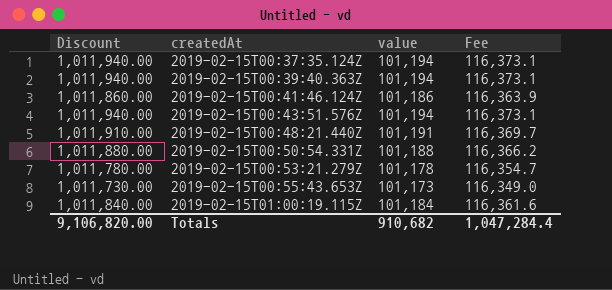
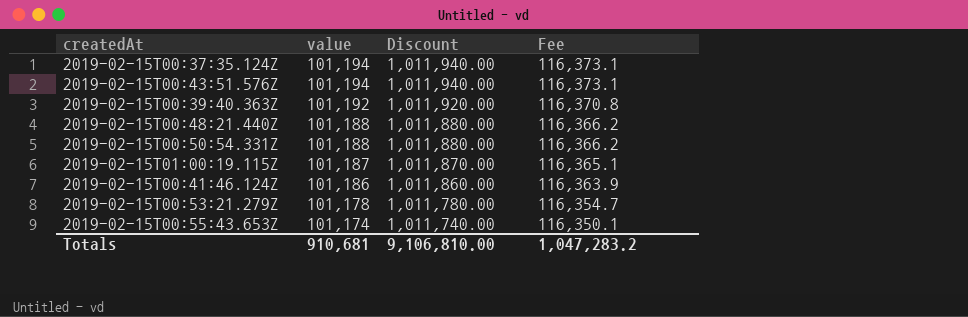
row order: createdAt ascending -> value descending
column Discount | position: 1 -> 3
2019-02-15T00:39:40.363Z | value: 101,194 -> 101,192
2019-02-15T00:39:40.363Z | Discount: 1,011,940.00 -> 1,011,920.00
2019-02-15T00:39:40.363Z | Fee: 116,373.1 -> 116,370.8
2019-02-15T00:48:21.440Z | value: 101,191 -> 101,188
2019-02-15T00:48:21.440Z | Discount: 1,011,910.00 -> 1,011,880.00
2019-02-15T00:48:21.440Z | Fee: 116,369.7 -> 116,366.2
2019-02-15T01:00:19.115Z | value: 101,184 -> 101,187
2019-02-15T01:00:19.115Z | Discount: 1,011,840.00 -> 1,011,870.00
2019-02-15T01:00:19.115Z | Fee: 116,361.6 -> 116,365.1
2019-02-15T00:55:43.653Z | value: 101,173 -> 101,174
2019-02-15T00:55:43.653Z | Discount: 1,011,730.00 -> 1,011,740.00
2019-02-15T00:55:43.653Z | Fee: 116,349.0 -> 116,350.1
Totals | value: 910,682 -> 910,681
Totals | Discount: 9,106,820.00 -> 9,106,810.00
Totals | Fee: 1,047,284.4 -> 1,047,283.2

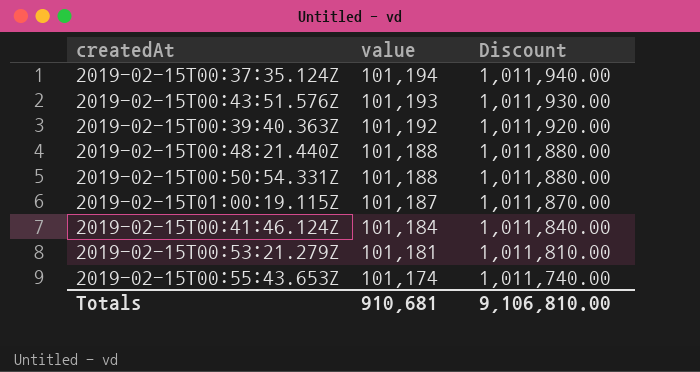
column Fee | formula: [value] * 1.15 -> none
2019-02-15T00:43:51.576Z | value: 101,194 -> 101,193
2019-02-15T00:43:51.576Z | Discount: 1,011,940.00 -> 1,011,930.00
2019-02-15T00:41:46.124Z | value: 101,186 -> 101,184
2019-02-15T00:41:46.124Z | Discount: 1,011,860.00 -> 1,011,840.00
2019-02-15T00:53:21.279Z | value: 101,178 -> 101,181
2019-02-15T00:53:21.279Z | Discount: 1,011,780.00 -> 1,011,810.00

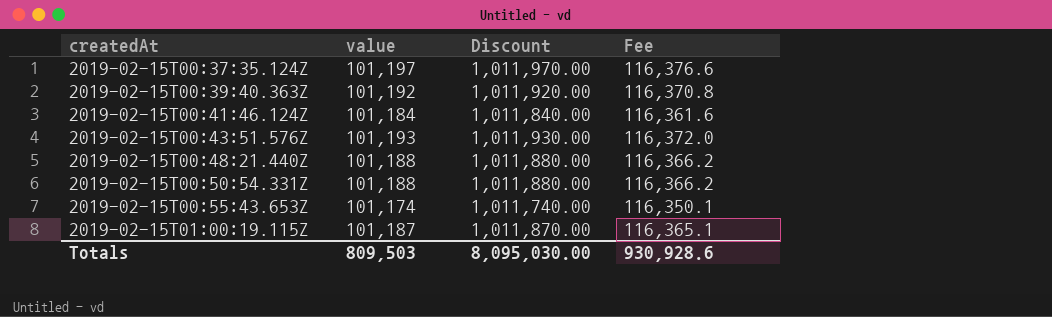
row order: value descending -> createdAt ascending
column Fee | formula: none -> [value] * 1.15
row 2019-02-15T00:53:21.279Z: 101,181 | 1,011,810.00 -> none
2019-02-15T00:37:35.124Z | value: 101,194 -> 101,197
2019-02-15T00:37:35.124Z | Discount: 1,011,940.00 -> 1,011,970.00
Totals | value: 910,681 -> 809,503
Totals | Discount: 9,106,810.00 -> 8,095,030.00

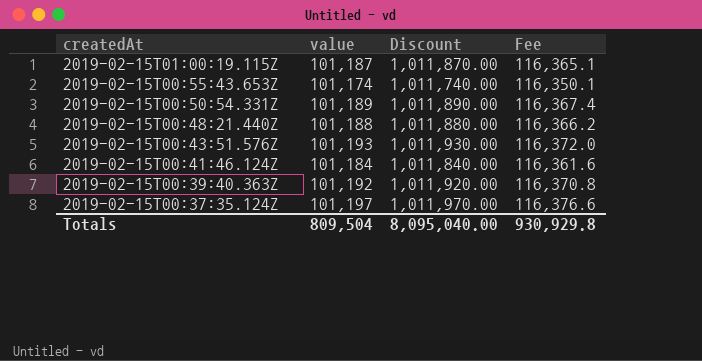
row order: createdAt ascending -> createdAt descending
2019-02-15T00:50:54.331Z | value: 101,188 -> 101,189
2019-02-15T00:50:54.331Z | Discount: 1,011,880.00 -> 1,011,890.00
2019-02-15T00:50:54.331Z | Fee: 116,366.2 -> 116,367.4
Totals | value: 809,503 -> 809,504
Totals | Discount: 8,095,030.00 -> 8,095,040.00
Totals | Fee: 930,928.6 -> 930,929.8

